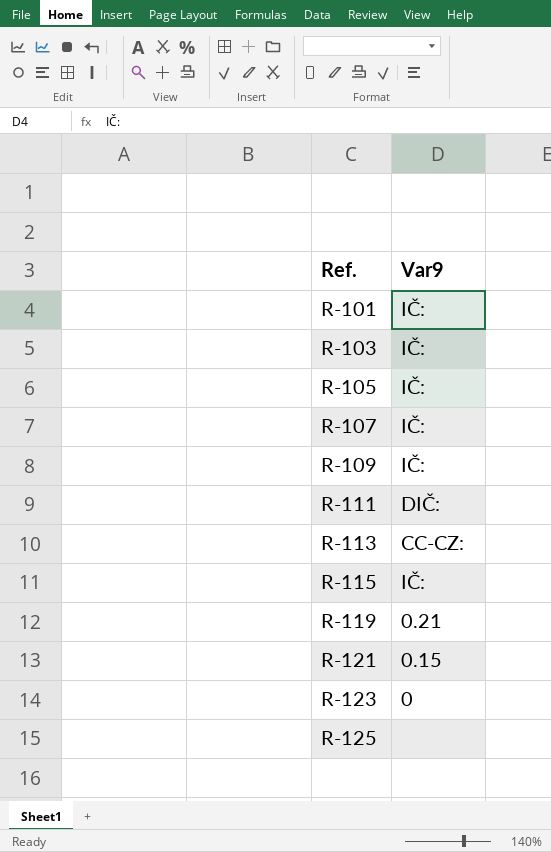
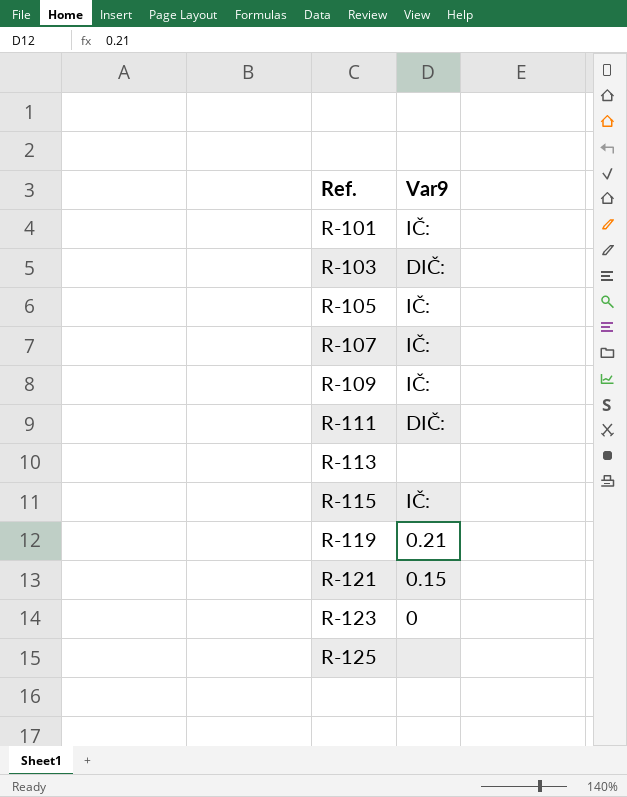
R-103 | Var9: IČ: -> DIČ:
R-113 | Var9: CC-CZ: -> none

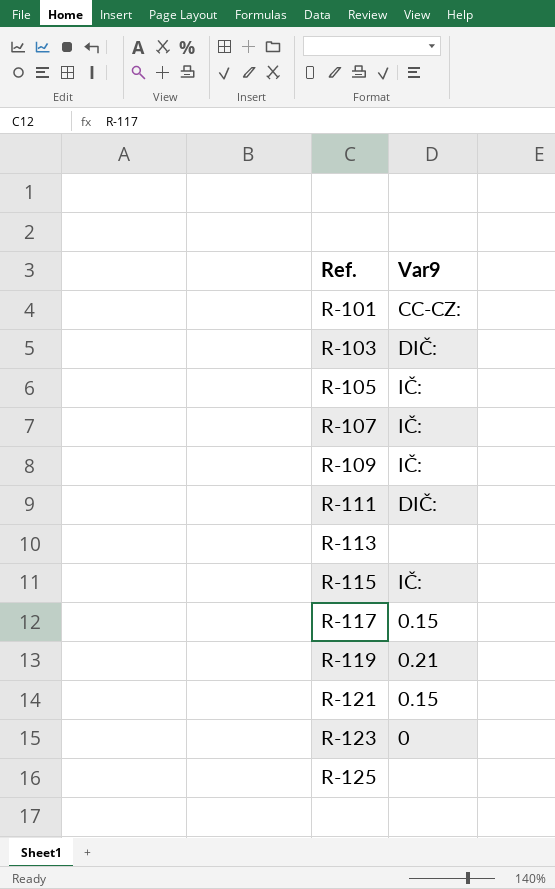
R-101 | Var9: IČ: -> CC-CZ:
row R-117: none -> 0.15

